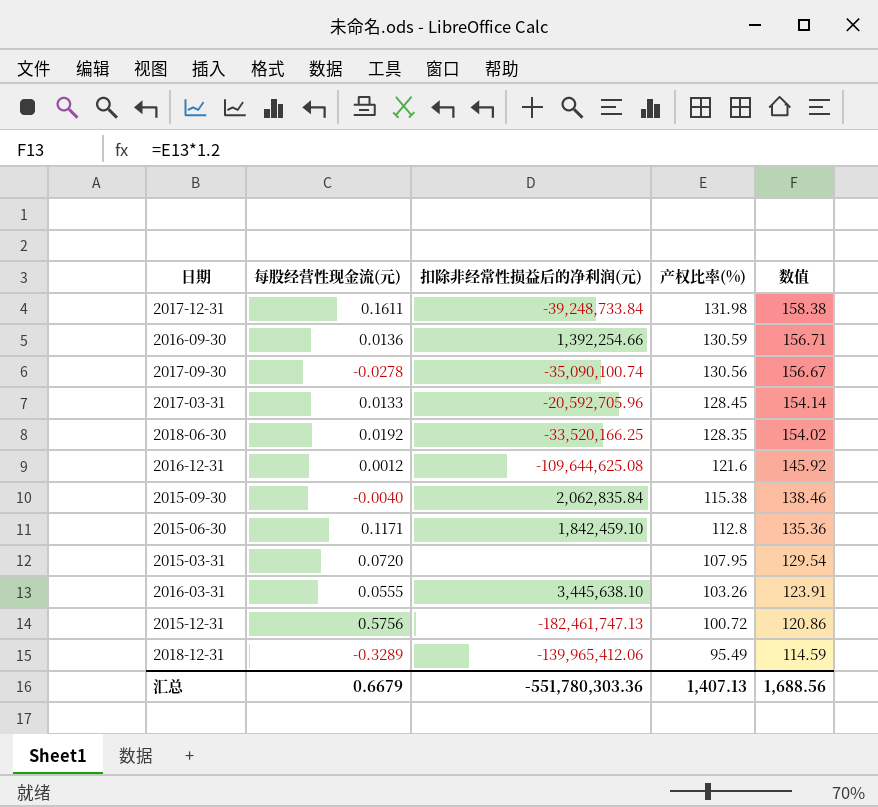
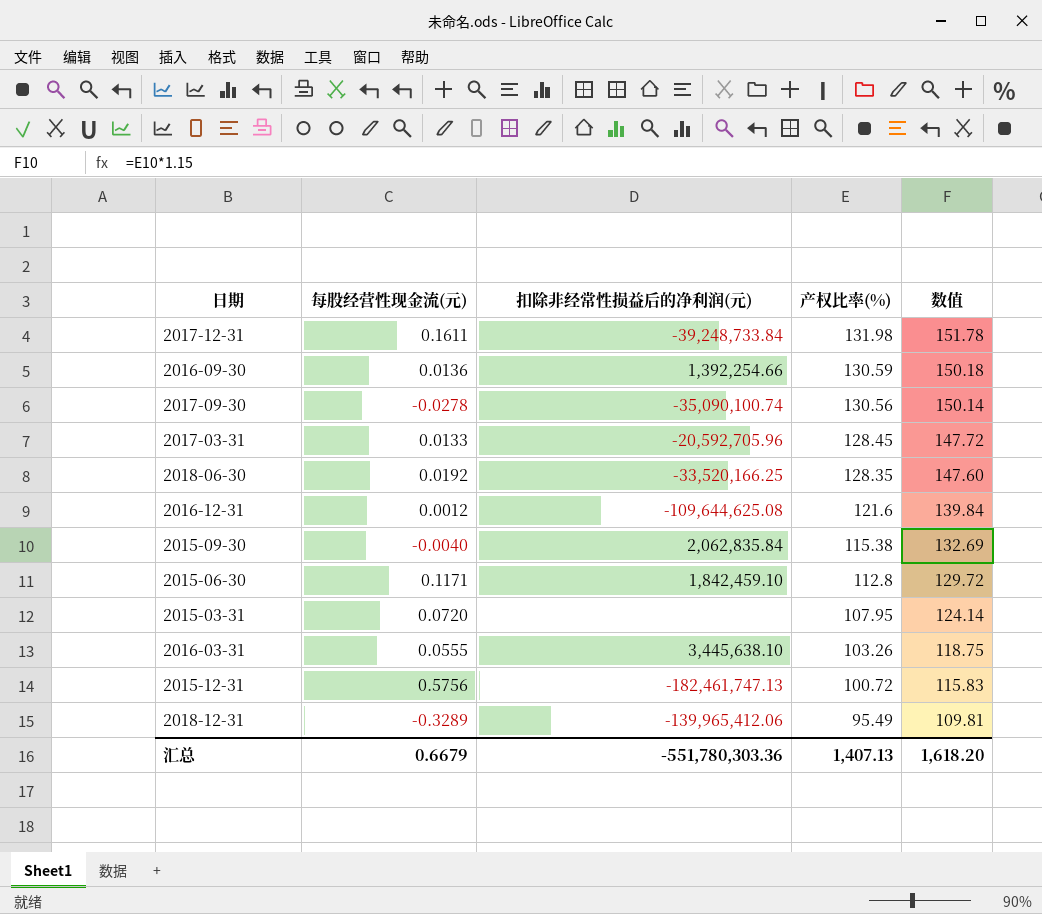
column 数值 | formula: [产权比率(%)] * 1.2 -> [产权比率(%)] * 1.15
汇总 | 数值: 1,688.56 -> 1,618.20

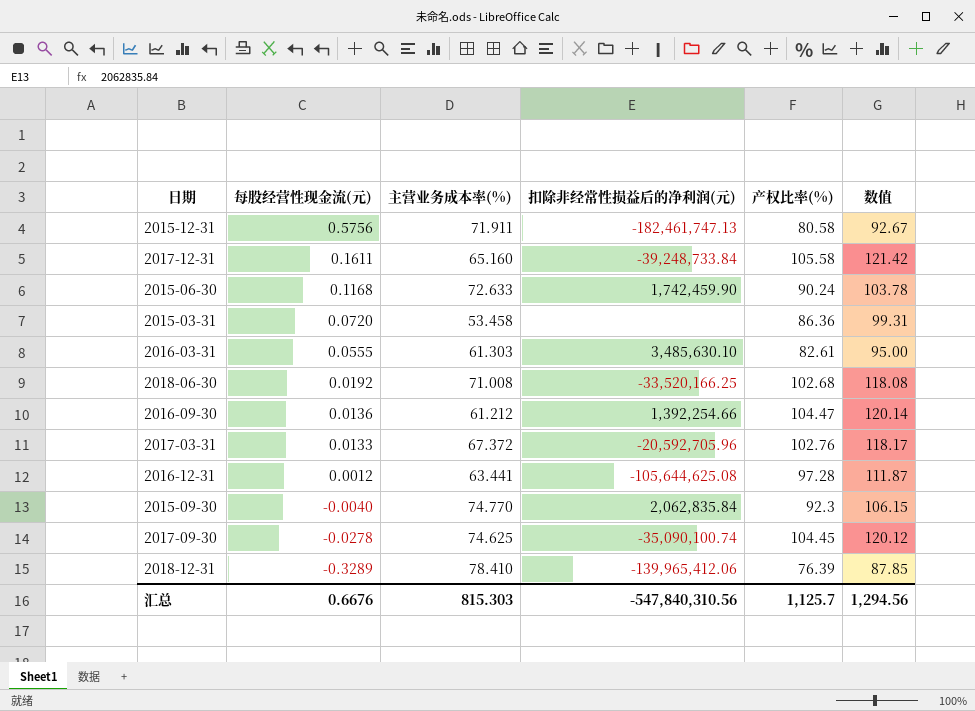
row order: 产权比率(%) descending -> 每股经营性现金流(元) descending
column 主营业务成本率(%) | position: none -> 3
2015-12-31 | 产权比率(%): 100.72 -> 80.58
2015-12-31 | 数值: 115.83 -> 92.67
2017-12-31 | 产权比率(%): 131.98 -> 105.58
2017-12-31 | 数值: 151.78 -> 121.42
2015-06-30 | 每股经营性现金流(元): 0.1171 -> 0.1168
2015-06-30 | 扣除非经常性损益后的净利润(元): 1,842,459.10 -> 1,742,459.90
2015-06-30 | 产权比率(%): 112.8 -> 90.24
2015-06-30 | 数值: 129.72 -> 103.78
2015-03-31 | 产权比率(%): 107.95 -> 86.36
2015-03-31 | 数值: 124.14 -> 99.31
2016-03-31 | 扣除非经常性损益后的净利润(元): 3,445,638.10 -> 3,485,630.10
2016-03-31 | 产权比率(%): 103.26 -> 82.61
2016-03-31 | 数值: 118.75 -> 95.00
2018-06-30 | 产权比率(%): 128.35 -> 102.68
2018-06-30 | 数值: 147.60 -> 118.08
2016-09-30 | 产权比率(%): 130.59 -> 104.47
2016-09-30 | 数值: 150.18 -> 120.14
2017-03-31 | 产权比率(%): 128.45 -> 102.76
2017-03-31 | 数值: 147.72 -> 118.17
2016-12-31 | 扣除非经常性损益后的净利润(元): -109,644,625.08 -> -105,644,625.08
2016-12-31 | 产权比率(%): 121.6 -> 97.28
2016-12-31 | 数值: 139.84 -> 111.87
2015-09-30 | 产权比率(%): 115.38 -> 92.3
2015-09-30 | 数值: 132.69 -> 106.15
2017-09-30 | 产权比率(%): 130.56 -> 104.45
2017-09-30 | 数值: 150.14 -> 120.12
2018-12-31 | 产权比率(%): 95.49 -> 76.39
2018-12-31 | 数值: 109.81 -> 87.85
汇总 | 每股经营性现金流(元): 0.6679 -> 0.6676
汇总 | 扣除非经常性损益后的净利润(元): -551,780,303.36 -> -547,840,310.56
汇总 | 产权比率(%): 1,407.13 -> 1,125.7
汇总 | 数值: 1,618.20 -> 1,294.56

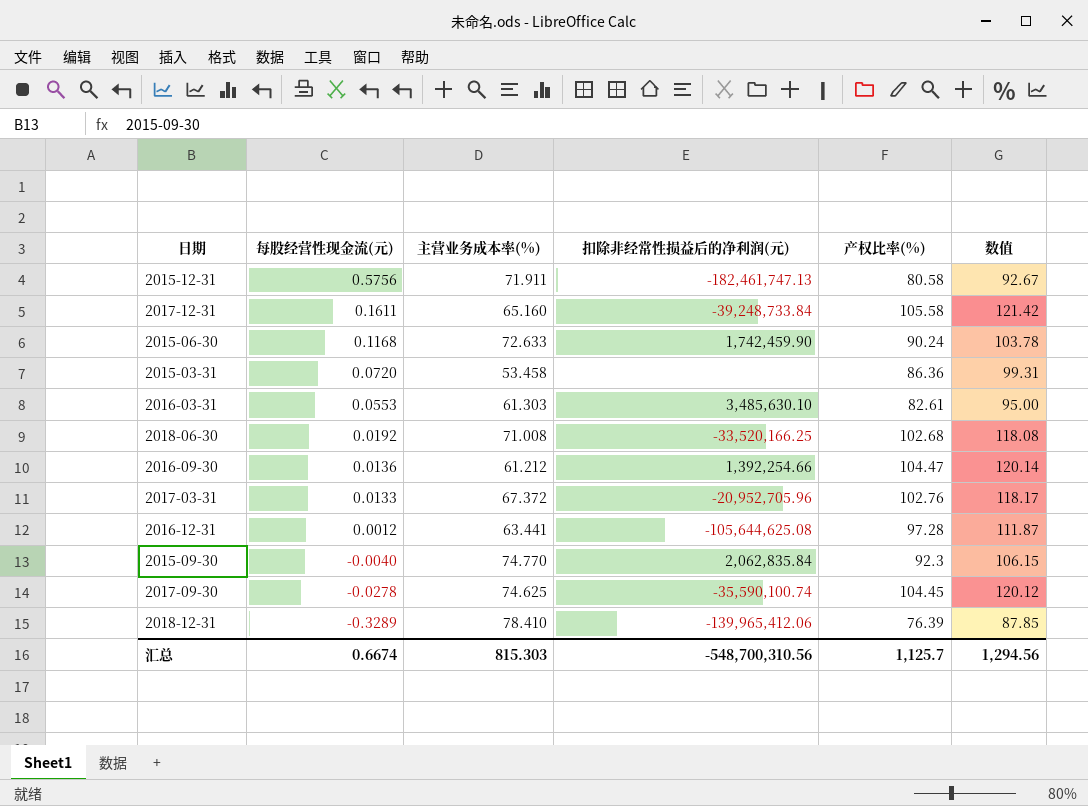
2016-03-31 | 每股经营性现金流(元): 0.0555 -> 0.0553
2017-03-31 | 扣除非经常性损益后的净利润(元): -20,592,705.96 -> -20,952,705.96
2017-09-30 | 扣除非经常性损益后的净利润(元): -35,090,100.74 -> -35,590,100.74
汇总 | 每股经营性现金流(元): 0.6676 -> 0.6674
汇总 | 扣除非经常性损益后的净利润(元): -547,840,310.56 -> -548,700,310.56

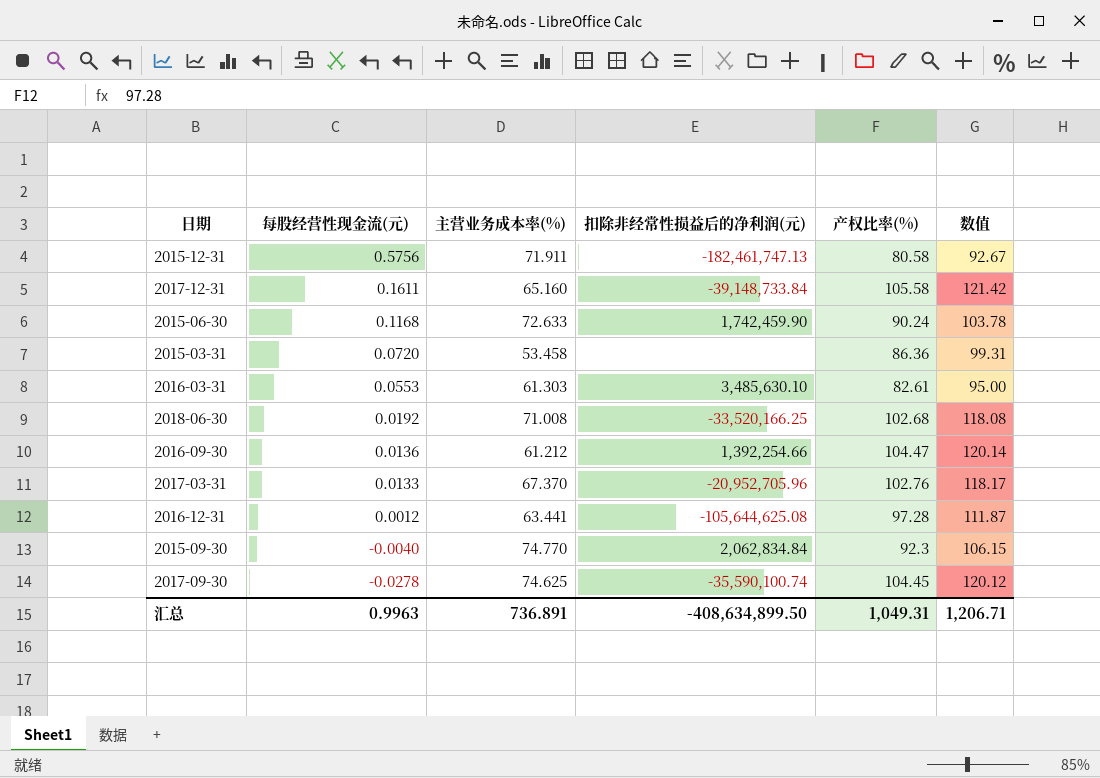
row 2018-12-31: -0.3289 | 78.410 | -139,965,412.06 | 76.39 | 87.85 -> none
2017-12-31 | 扣除非经常性损益后的净利润(元): -39,248,733.84 -> -39,148,733.84
2017-03-31 | 主营业务成本率(%): 67.372 -> 67.370
2015-09-30 | 扣除非经常性损益后的净利润(元): 2,062,835.84 -> 2,062,834.84
汇总 | 每股经营性现金流(元): 0.6674 -> 0.9963
汇总 | 主营业务成本率(%): 815.303 -> 736.891
汇总 | 扣除非经常性损益后的净利润(元): -548,700,310.56 -> -408,634,899.50
汇总 | 产权比率(%): 1,125.7 -> 1,049.31
汇总 | 数值: 1,294.56 -> 1,206.71

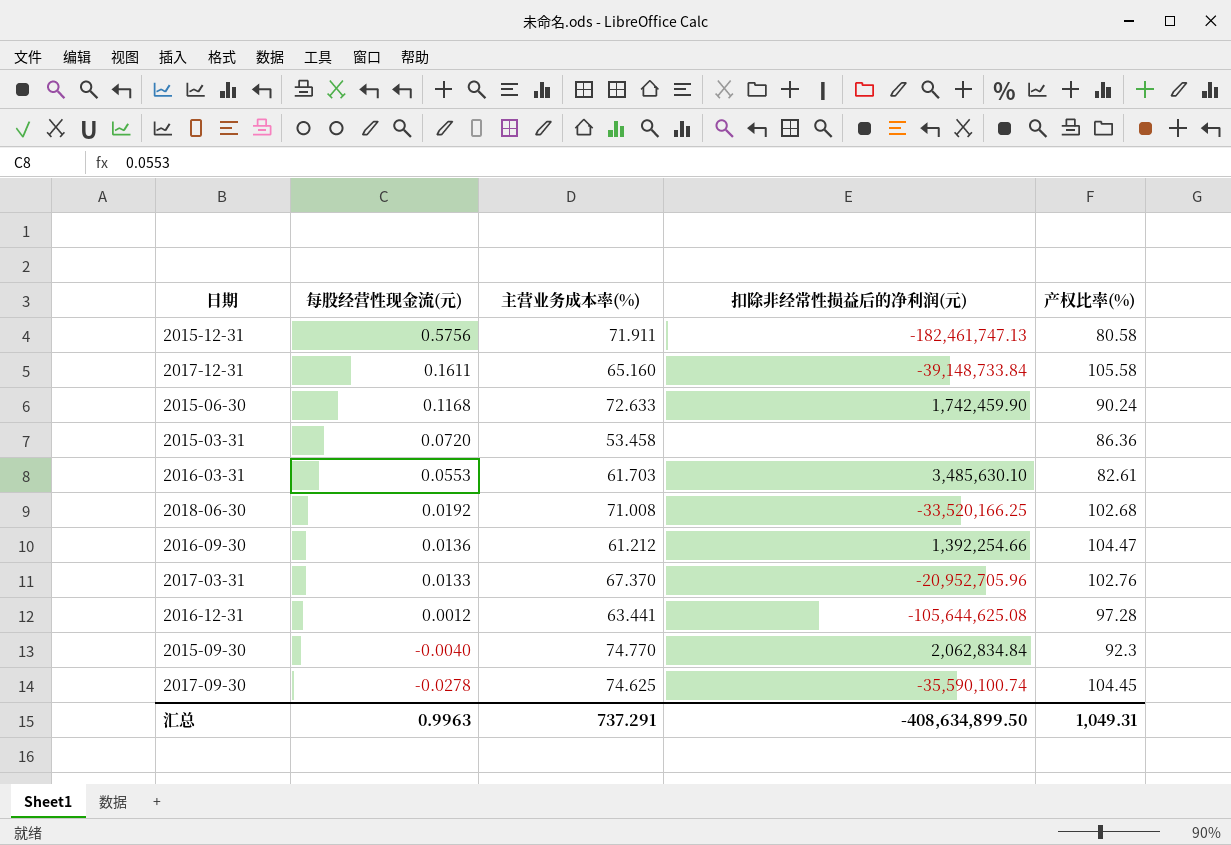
column 数值 | formula: [产权比率(%)] * 1.15 -> none
2016-03-31 | 主营业务成本率(%): 61.303 -> 61.703
汇总 | 主营业务成本率(%): 736.891 -> 737.291

